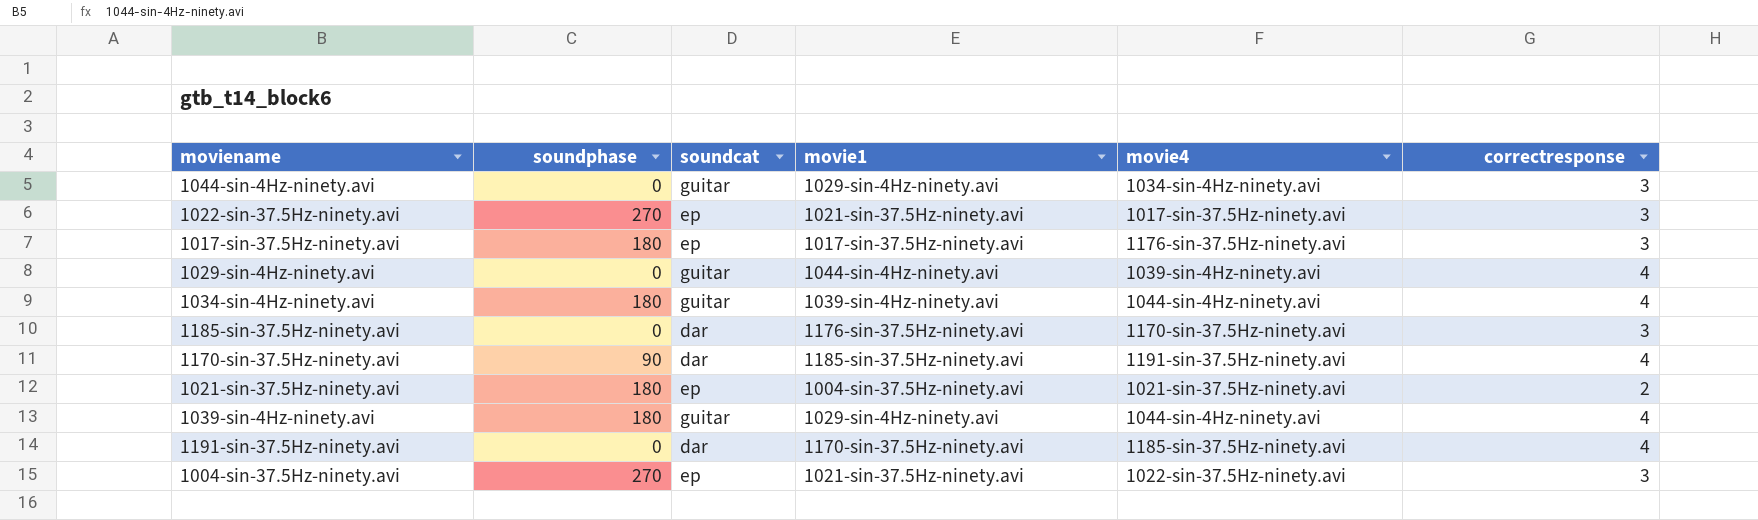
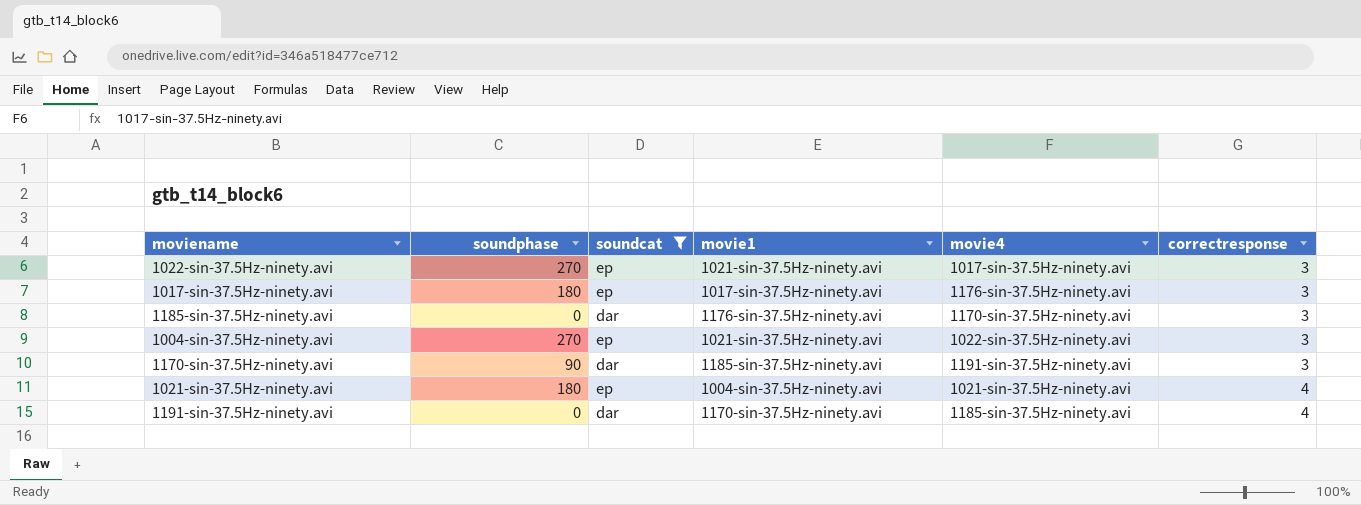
filter: none -> soundcat != guitar
row order: none -> correctresponse ascending
1170-sin-37.5Hz-ninety.avi | correctresponse: 4 -> 3
1021-sin-37.5Hz-ninety.avi | correctresponse: 2 -> 4

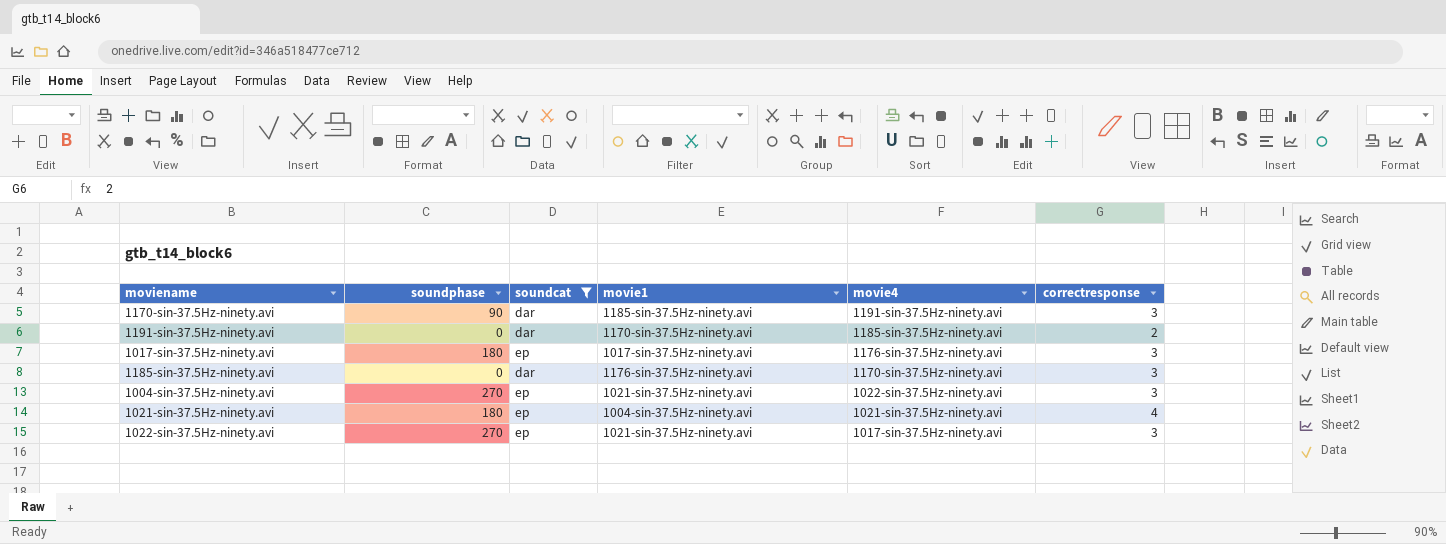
row order: correctresponse ascending -> movie4 descending
1191-sin-37.5Hz-ninety.avi | correctresponse: 4 -> 2

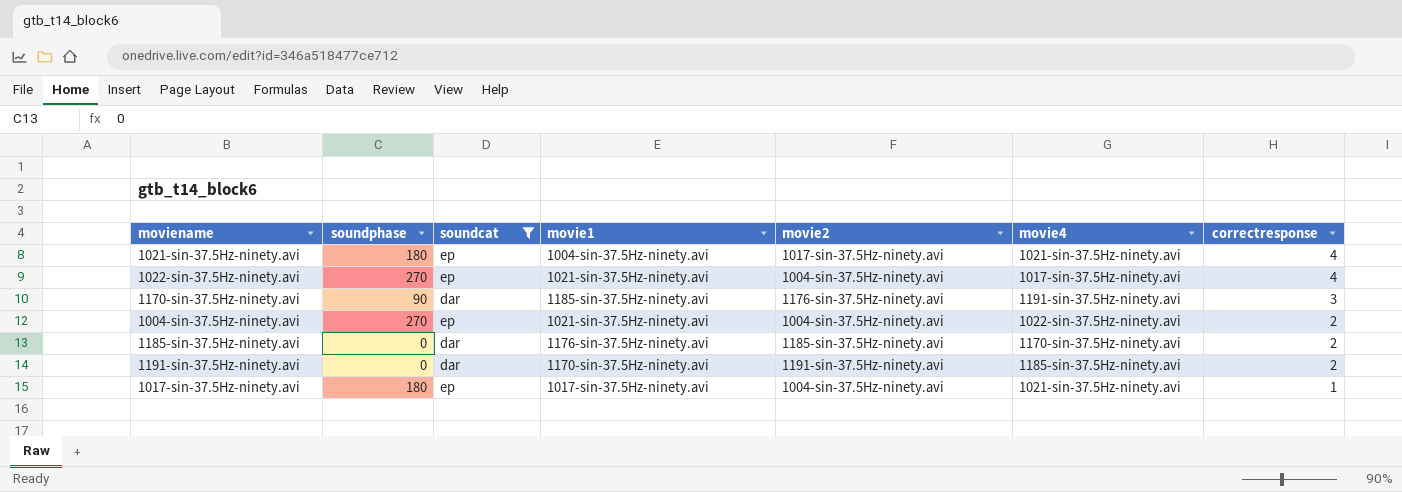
row order: movie4 descending -> correctresponse descending
column movie2 | position: none -> 5
1022-sin-37.5Hz-ninety.avi | correctresponse: 3 -> 4
1004-sin-37.5Hz-ninety.avi | correctresponse: 3 -> 2
1185-sin-37.5Hz-ninety.avi | correctresponse: 3 -> 2
1017-sin-37.5Hz-ninety.avi | movie4: 1176-sin-37.5Hz-ninety.avi -> 1021-sin-37.5Hz-ninety.avi
1017-sin-37.5Hz-ninety.avi | correctresponse: 3 -> 1

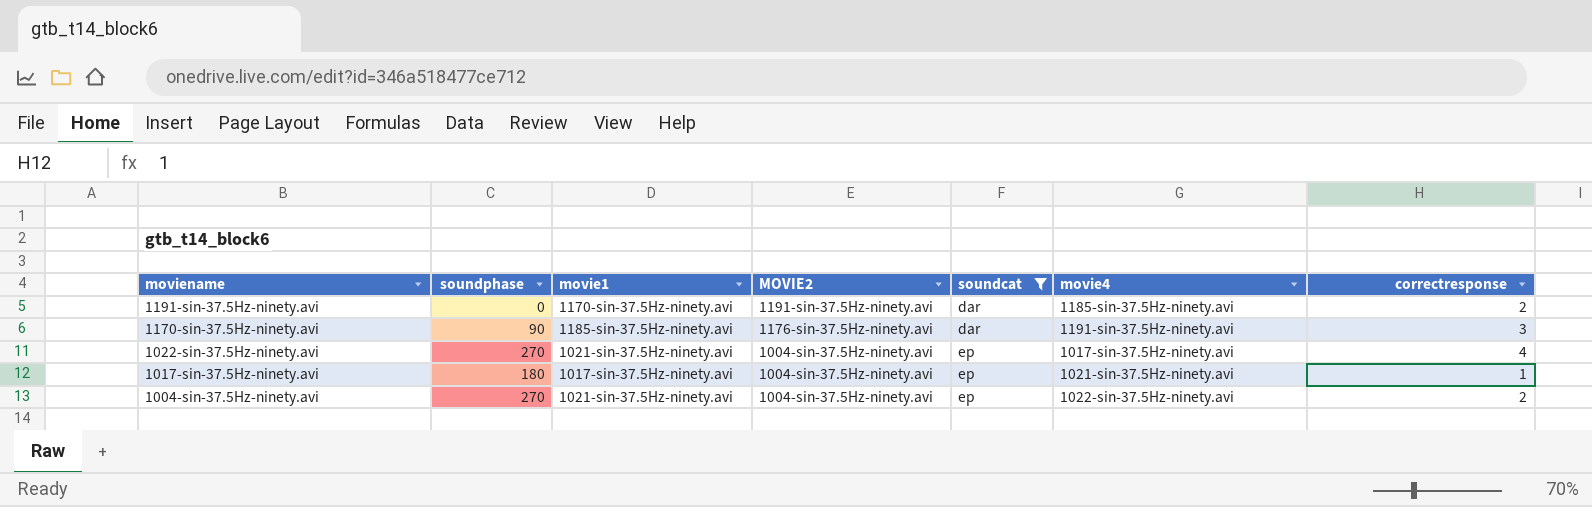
row order: correctresponse descending -> moviename descending
column name: movie2 -> MOVIE2
column soundcat | position: 3 -> 5
row 1021-sin-37.5Hz-ninety.avi: 180 | ep | 1004-sin-37.5Hz-ninety.avi | 1017-sin-37.5Hz-ninety.avi | 1021-sin-37.5Hz-ninety.avi | 4 -> none
row 1185-sin-37.5Hz-ninety.avi: 0 | dar | 1176-sin-37.5Hz-ninety.avi | 1185-sin-37.5Hz-ninety.avi | 1170-sin-37.5Hz-ninety.avi | 2 -> none

